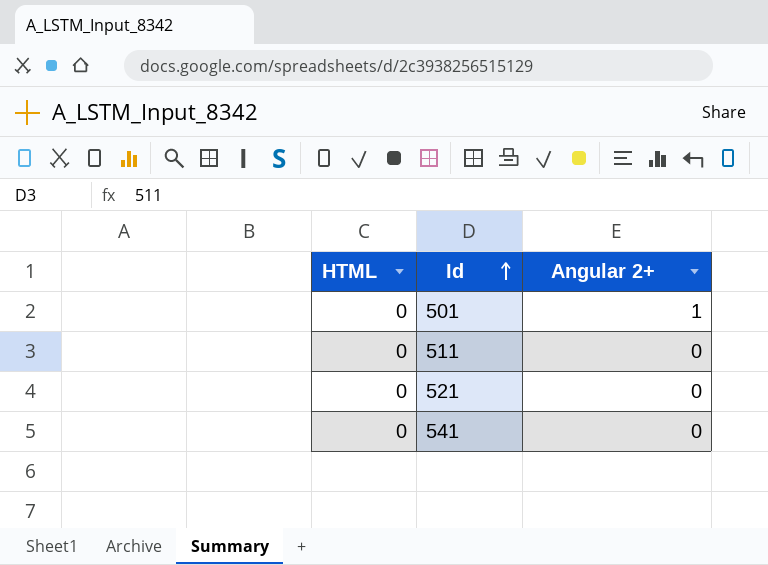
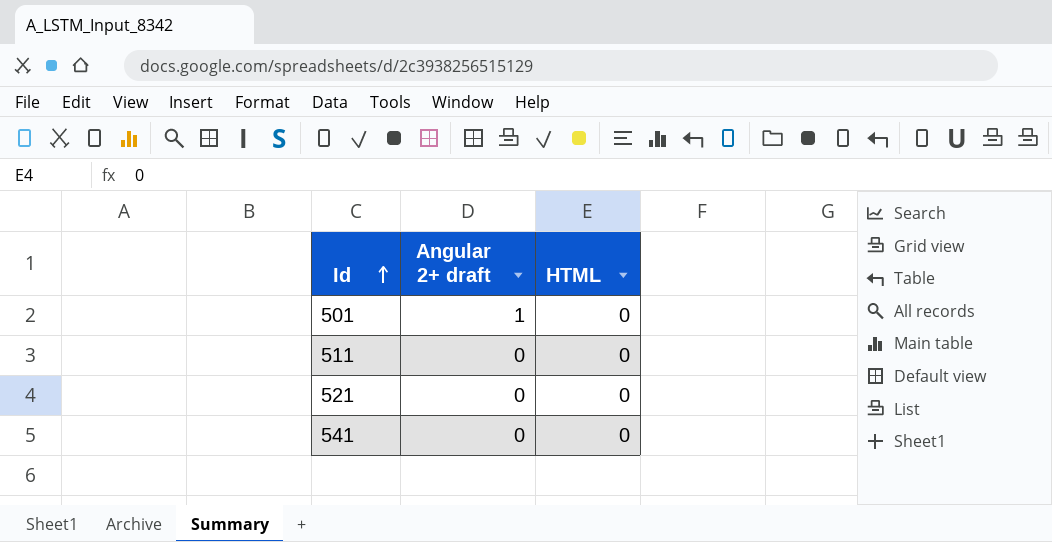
column name: Angular 2+ -> Angular 2+ draft
column HTML | position: 1 -> 3

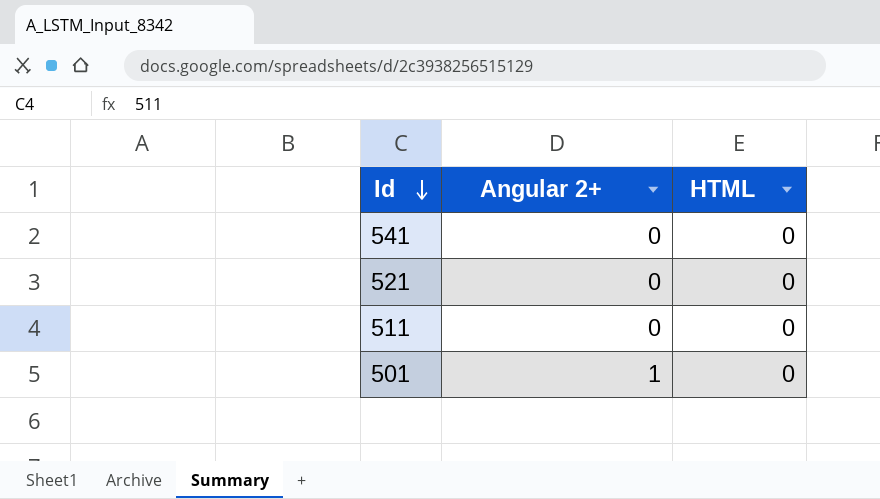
row order: Id ascending -> Id descending
column name: Angular 2+ draft -> Angular 2+

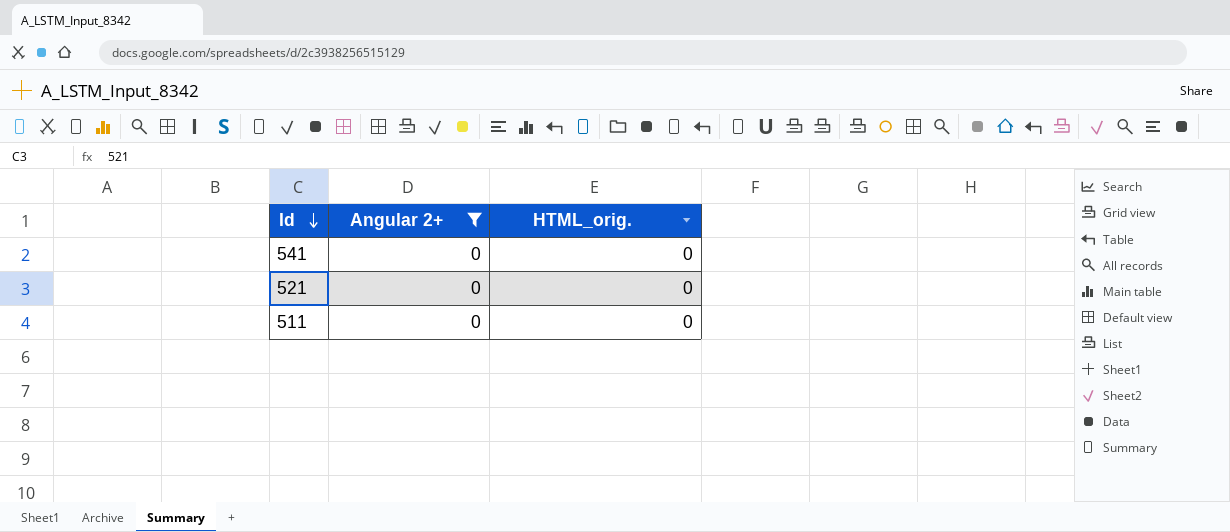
filter: none -> Angular 2+ = 0
column name: HTML -> HTML_orig.

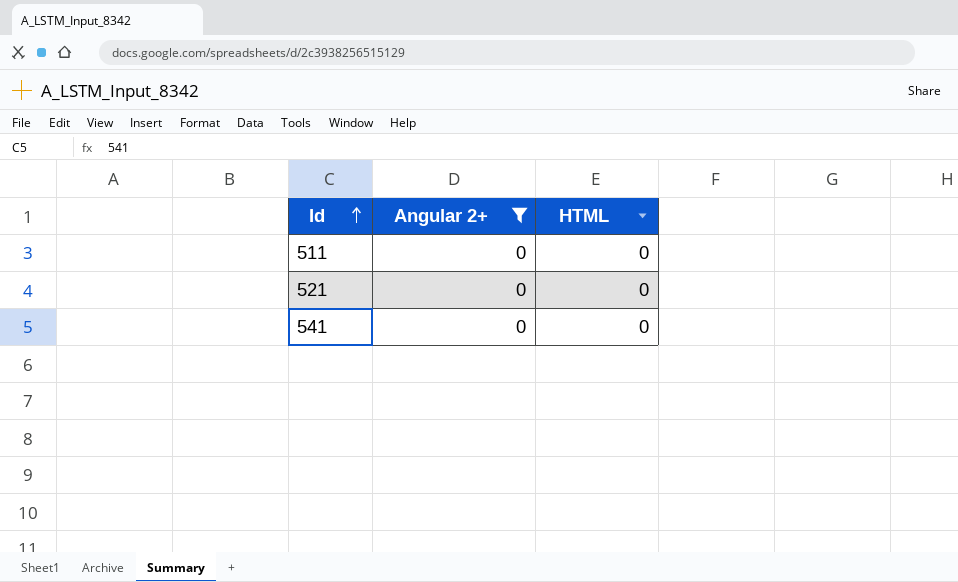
row order: Id descending -> Id ascending
column name: HTML_orig. -> HTML

